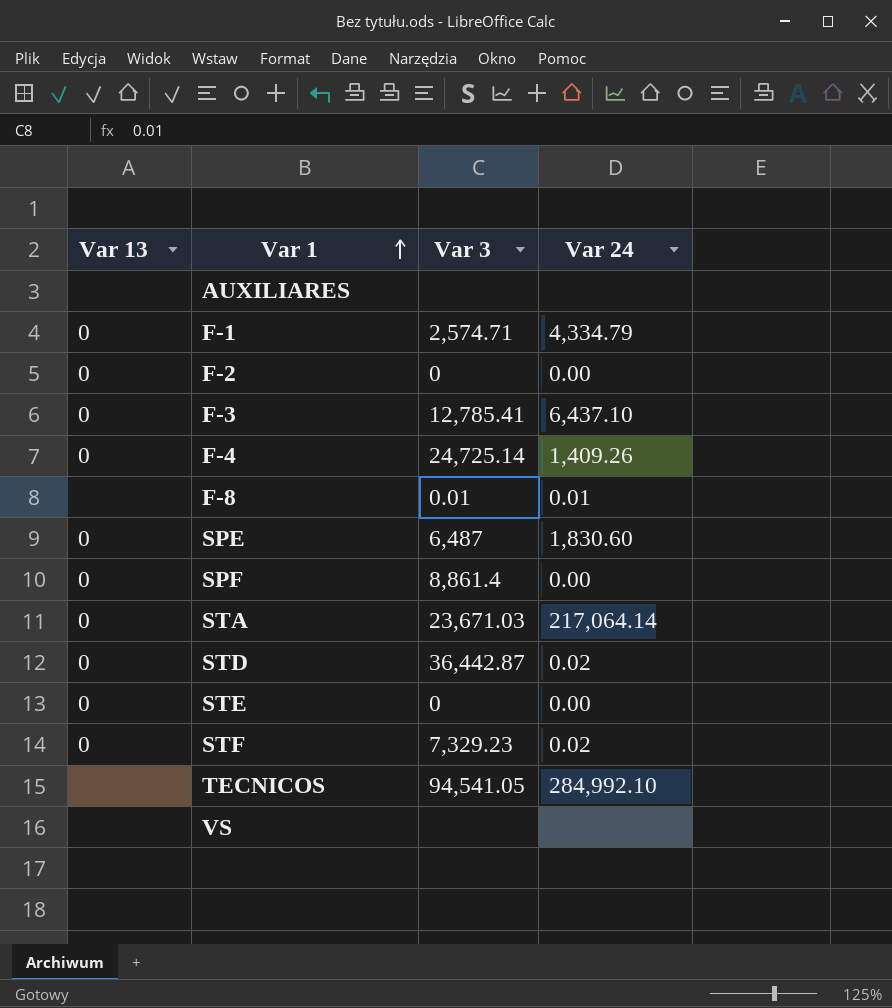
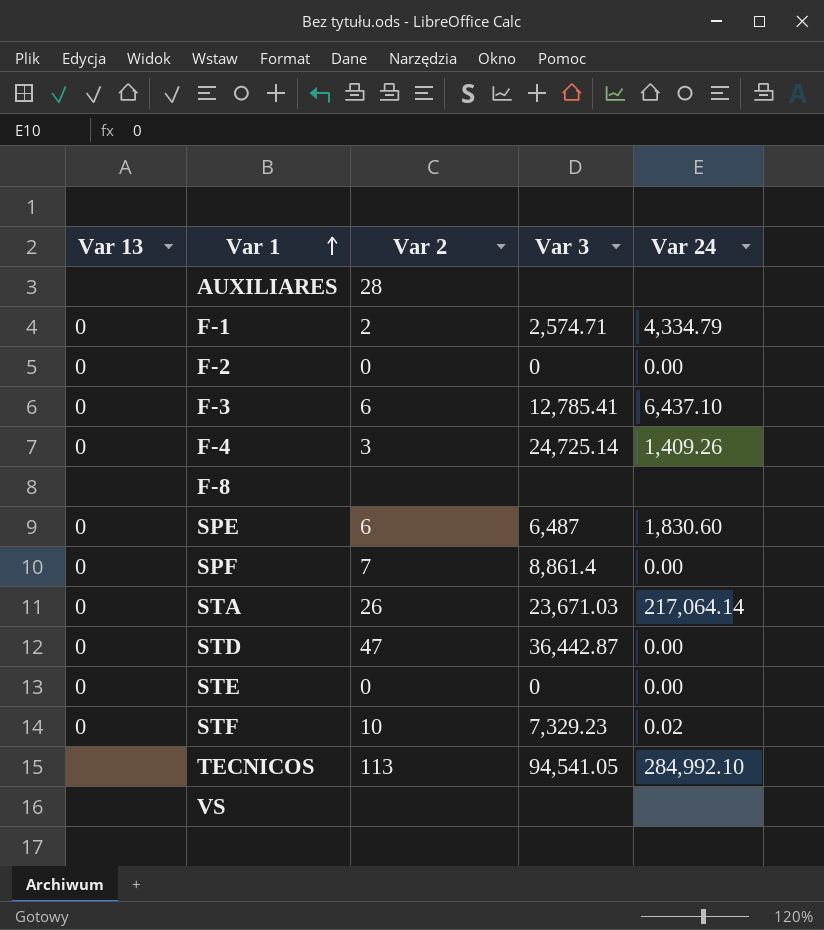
column Var 2 | position: none -> 3
F-8 | Var 3: 0.01 -> none
F-8 | Var 24: 0.01 -> none
STD | Var 24: 0.02 -> 0.00

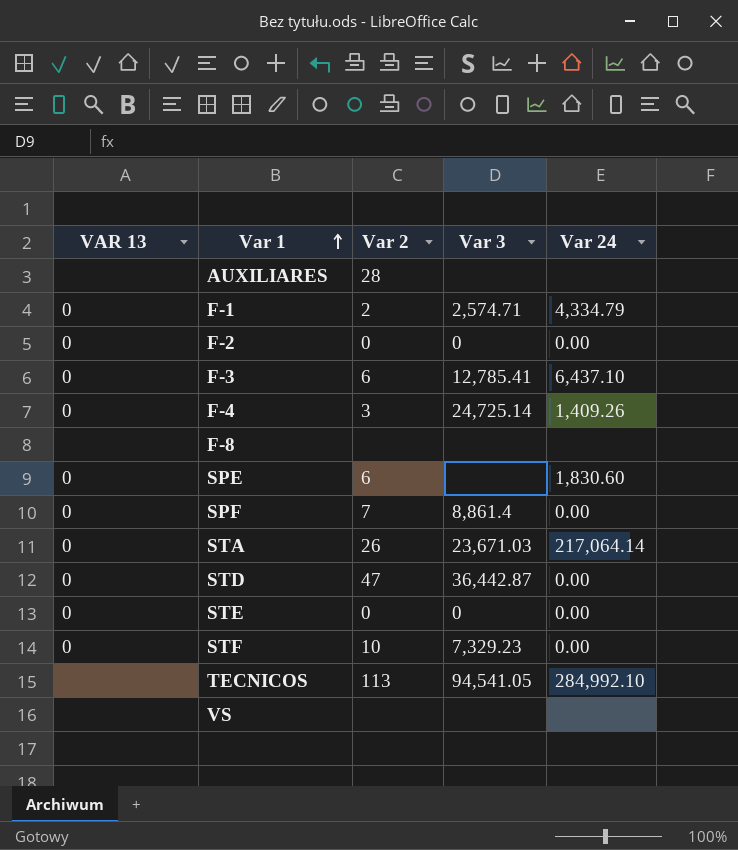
column name: Var 13 -> VAR 13
SPE | Var 3: 6,487 -> none
STF | Var 24: 0.02 -> 0.00

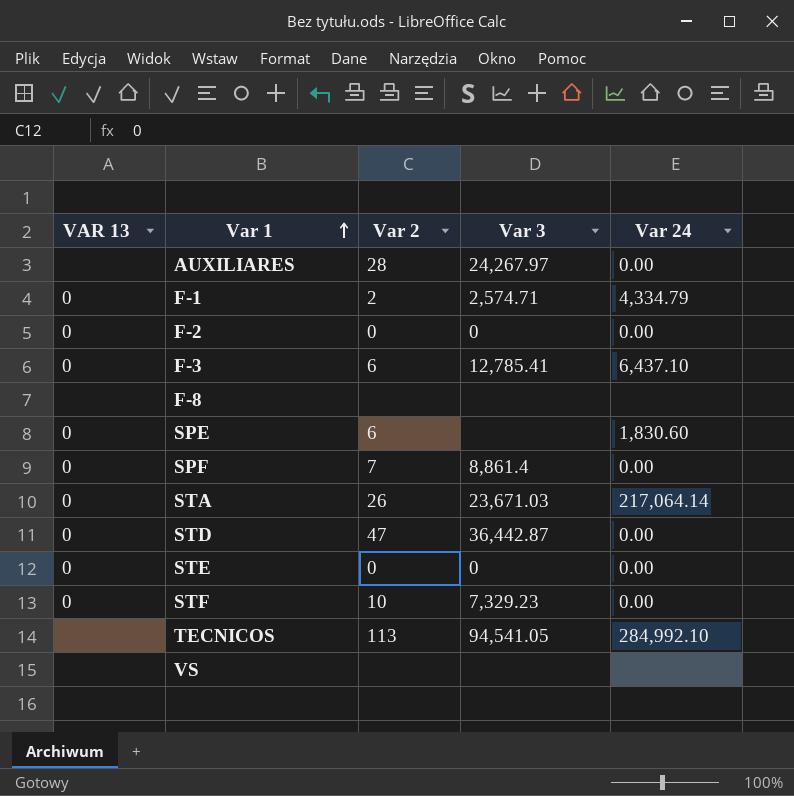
row F-4: 0 | 3 | 24,725.14 | 1,409.26 -> none
AUXILIARES | Var 3: none -> 24,267.97
AUXILIARES | Var 24: none -> 0.00

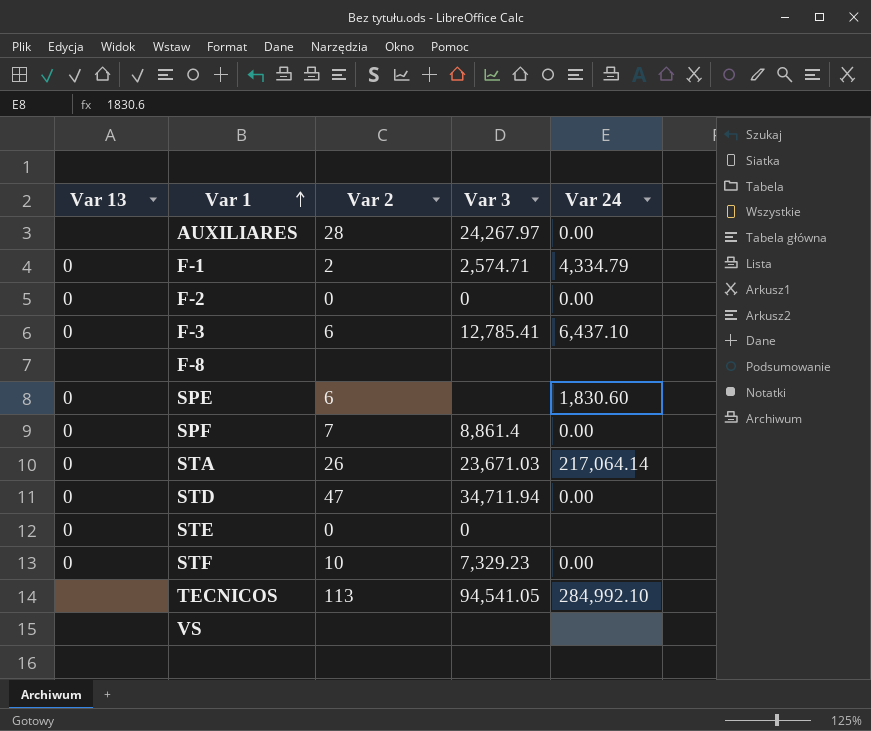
column name: VAR 13 -> Var 13
STD | Var 3: 36,442.87 -> 34,711.94
STE | Var 24: 0.00 -> none

